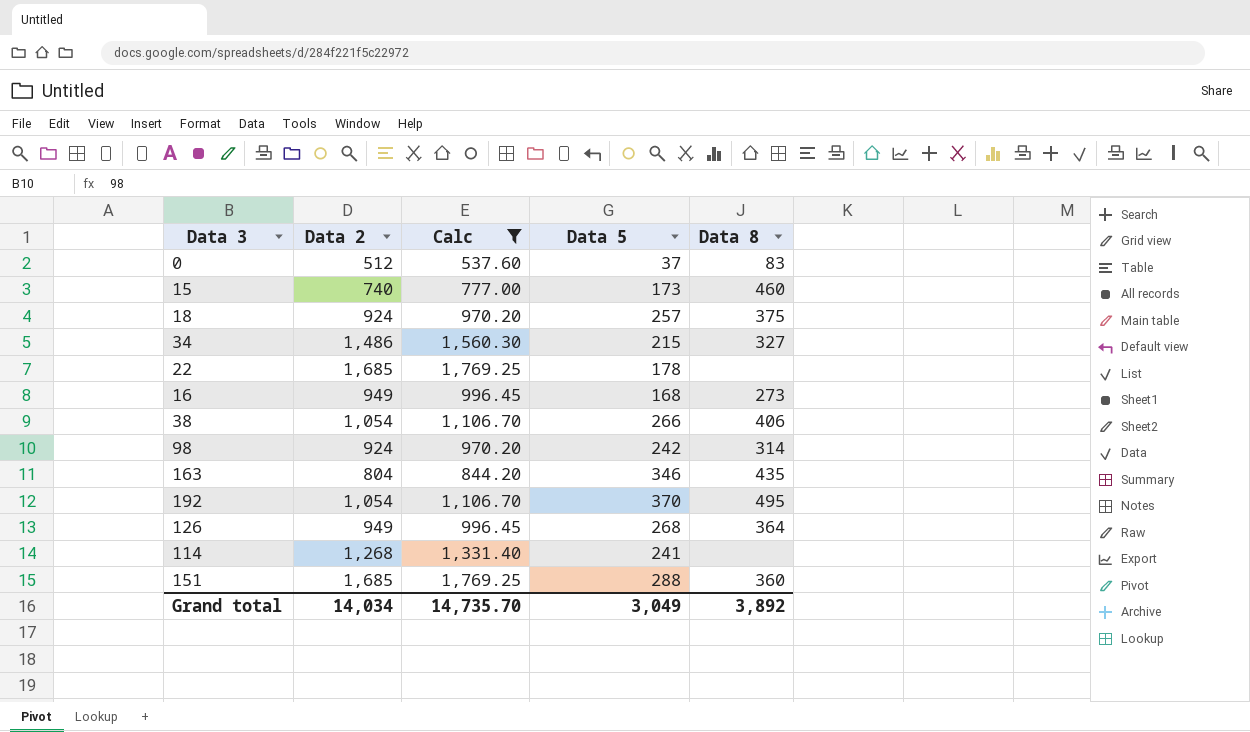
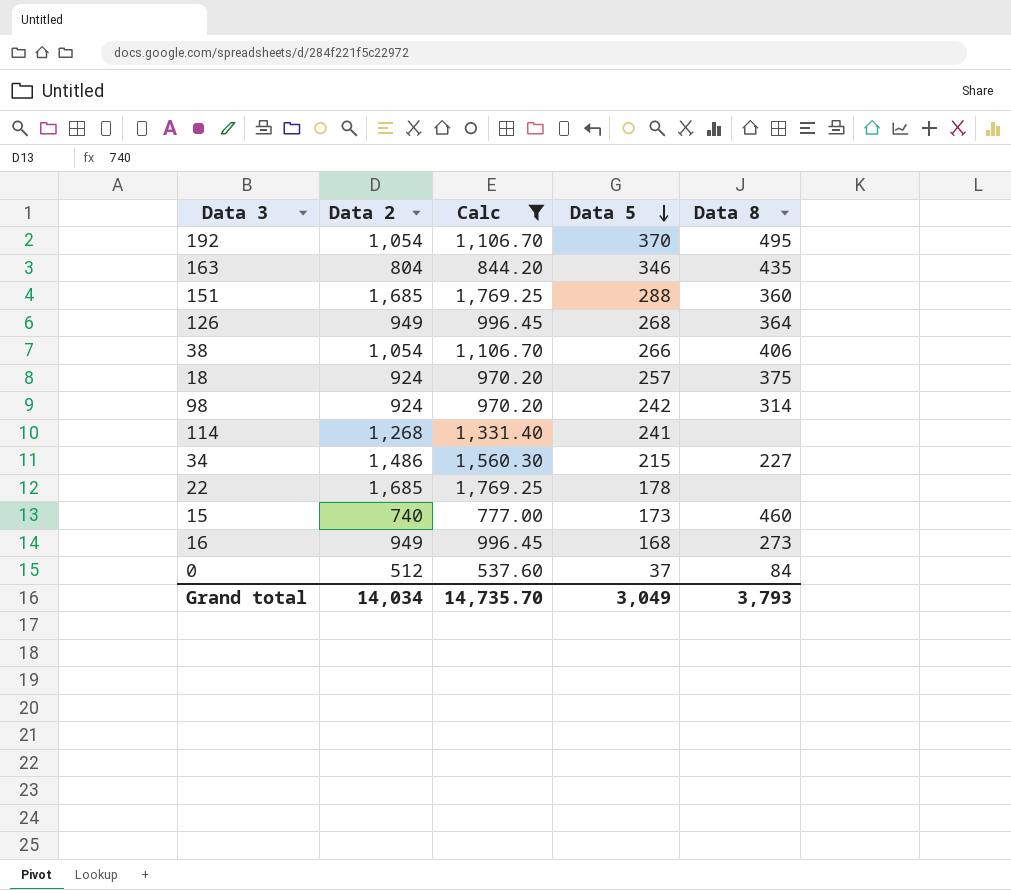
row order: none -> Data 5 descending
34 | Data 8: 327 -> 227
0 | Data 8: 83 -> 84
Grand total | Data 8: 3,892 -> 3,793

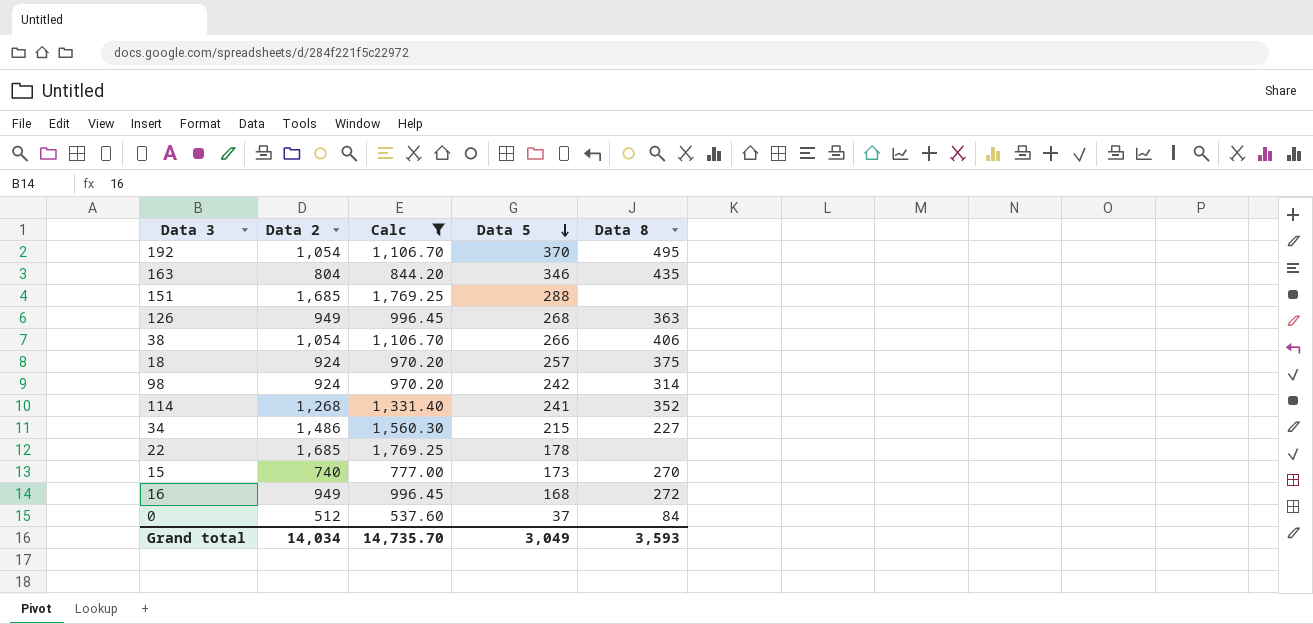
151 | Data 8: 360 -> none
126 | Data 8: 364 -> 363
114 | Data 8: none -> 352
15 | Data 8: 460 -> 270
16 | Data 8: 273 -> 272
Grand total | Data 8: 3,793 -> 3,593

